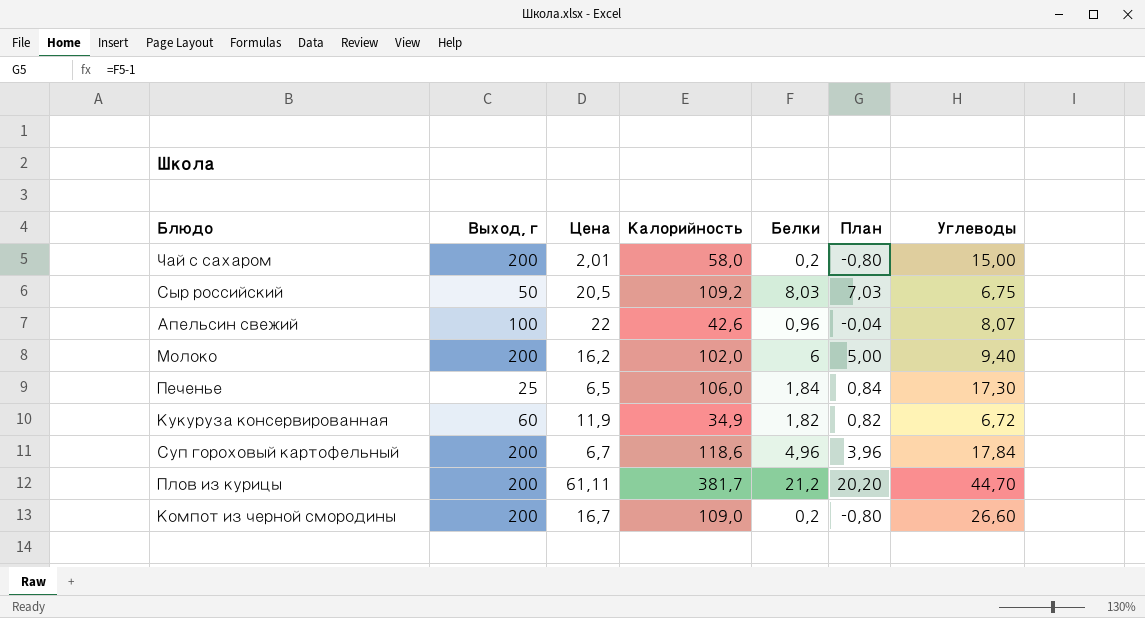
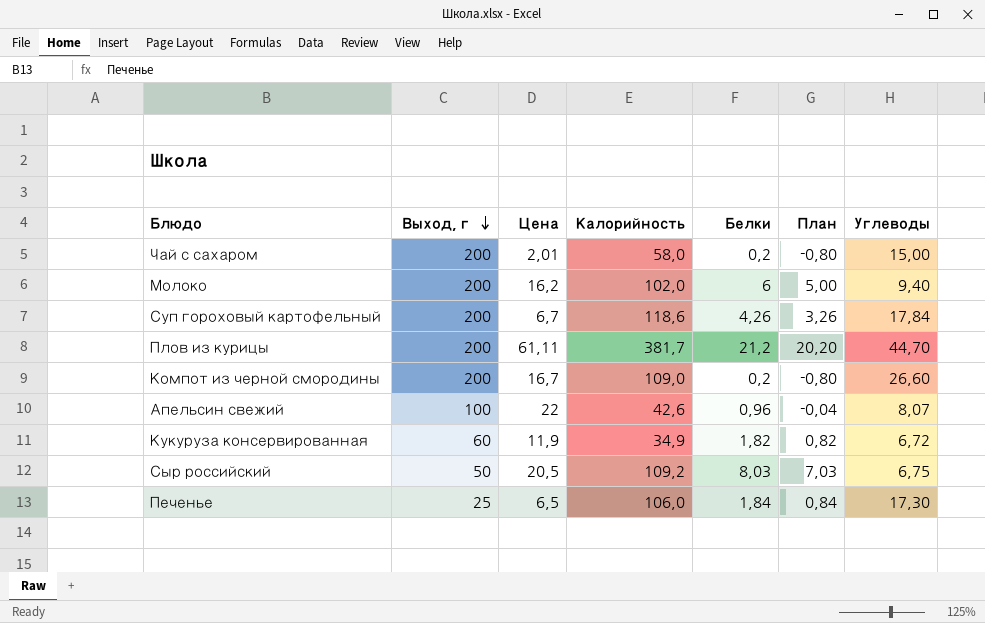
row order: none -> Выход, г descending
Суп гороховый картофельный | Белки: 4,96 -> 4,26
Суп гороховый картофельный | План: 3,96 -> 3,26

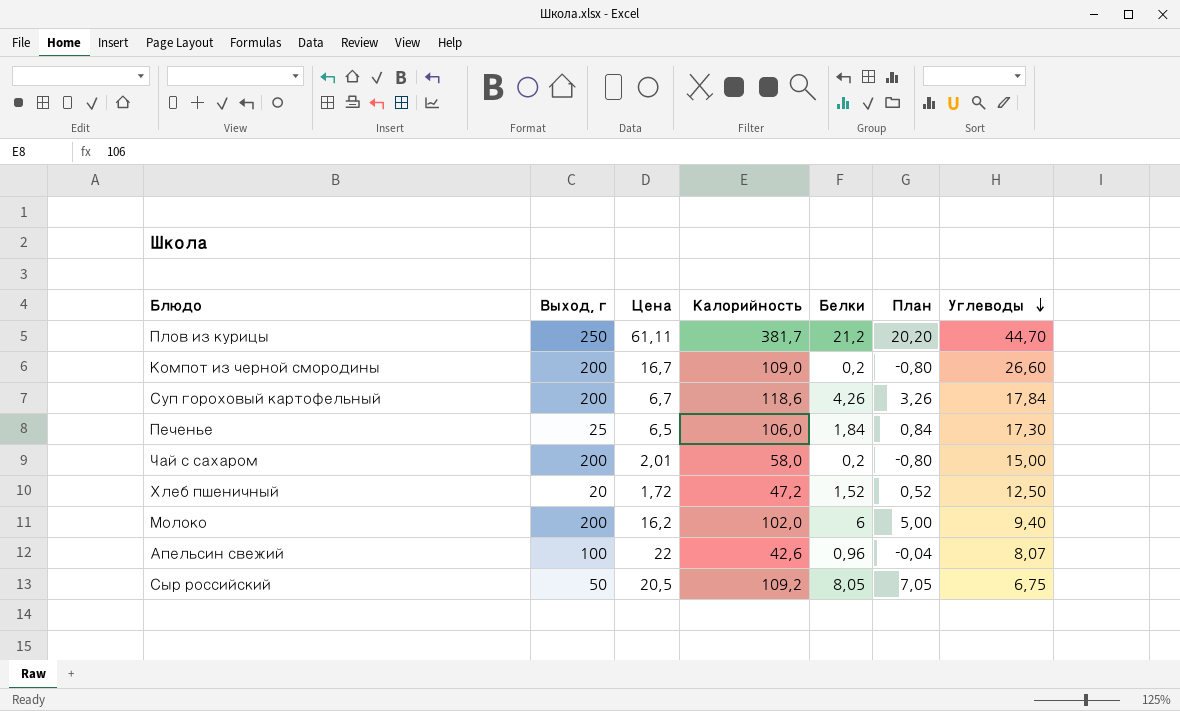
row order: Выход, г descending -> Углеводы descending
row Кукуруза консервированная: 60 | 11,9 | 34,9 | 1,82 | 0,82 | 6,72 -> none
Плов из курицы | Выход, г: 200 -> 250
row Хлеб пшеничный: none -> 20 | 1,72 | 47,2 | 1,52 | 0,52 | 12,50
Сыр российский | Белки: 8,03 -> 8,05
Сыр российский | План: 7,03 -> 7,05

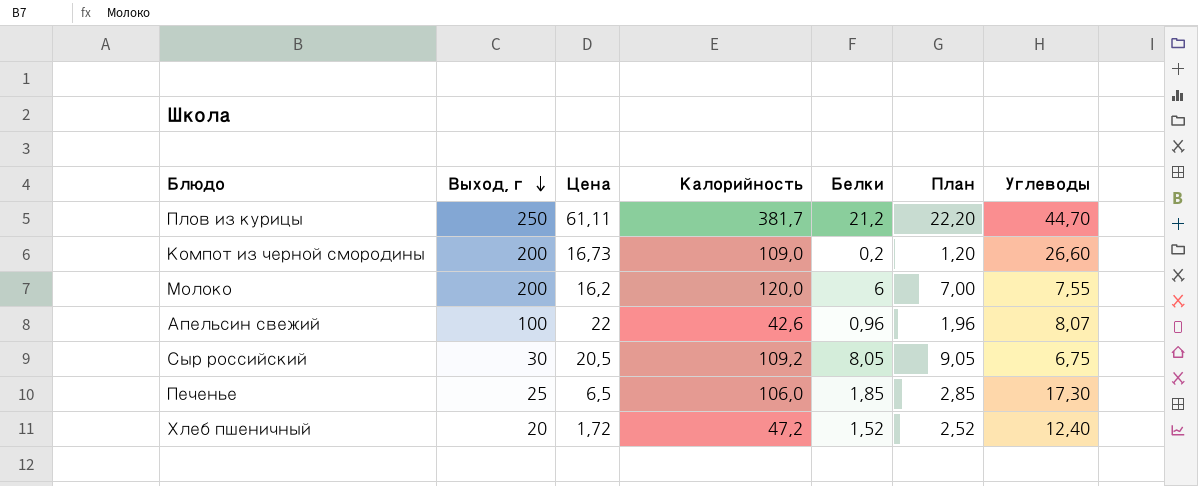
row order: Углеводы descending -> Выход, г descending
column План | formula: [Белки] - 1 -> [Белки] + 1
row Суп гороховый картофельный: 200 | 6,7 | 118,6 | 4,26 | 3,26 | 17,84 -> none
row Чай с сахаром: 200 | 2,01 | 58,0 | 0,2 | -0,80 | 15,00 -> none
Компот из черной смородины | Цена: 16,7 -> 16,73
Молоко | Калорийность: 102,0 -> 120,0
Молоко | Углеводы: 9,40 -> 7,55
Сыр российский | Выход, г: 50 -> 30
Печенье | Белки: 1,84 -> 1,85
Хлеб пшеничный | Углеводы: 12,50 -> 12,40

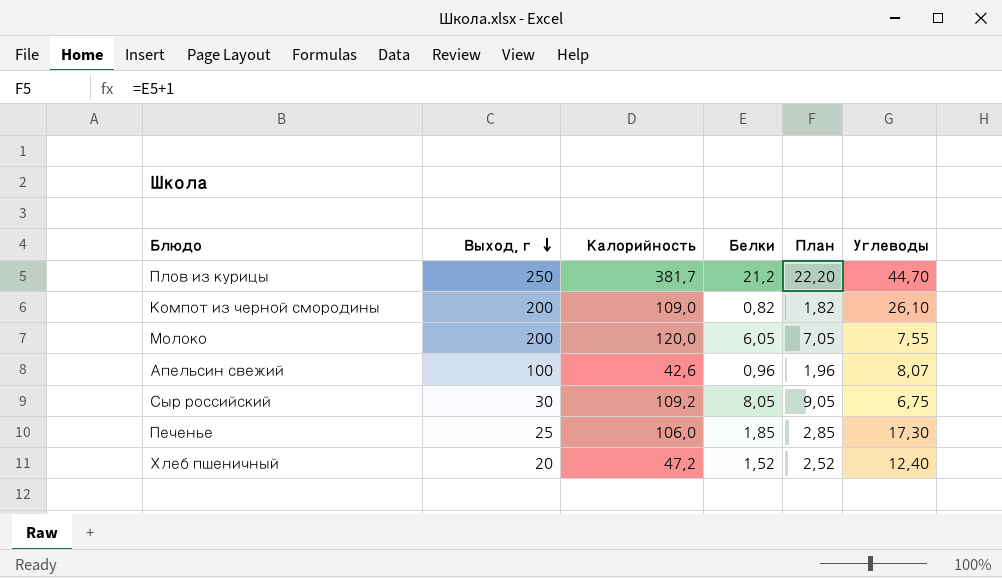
column Цена | position: 3 -> none
Компот из черной смородины | Белки: 0,2 -> 0,82
Компот из черной смородины | План: 1,20 -> 1,82
Компот из черной смородины | Углеводы: 26,60 -> 26,10
Молоко | Белки: 6 -> 6,05
Молоко | План: 7,00 -> 7,05

